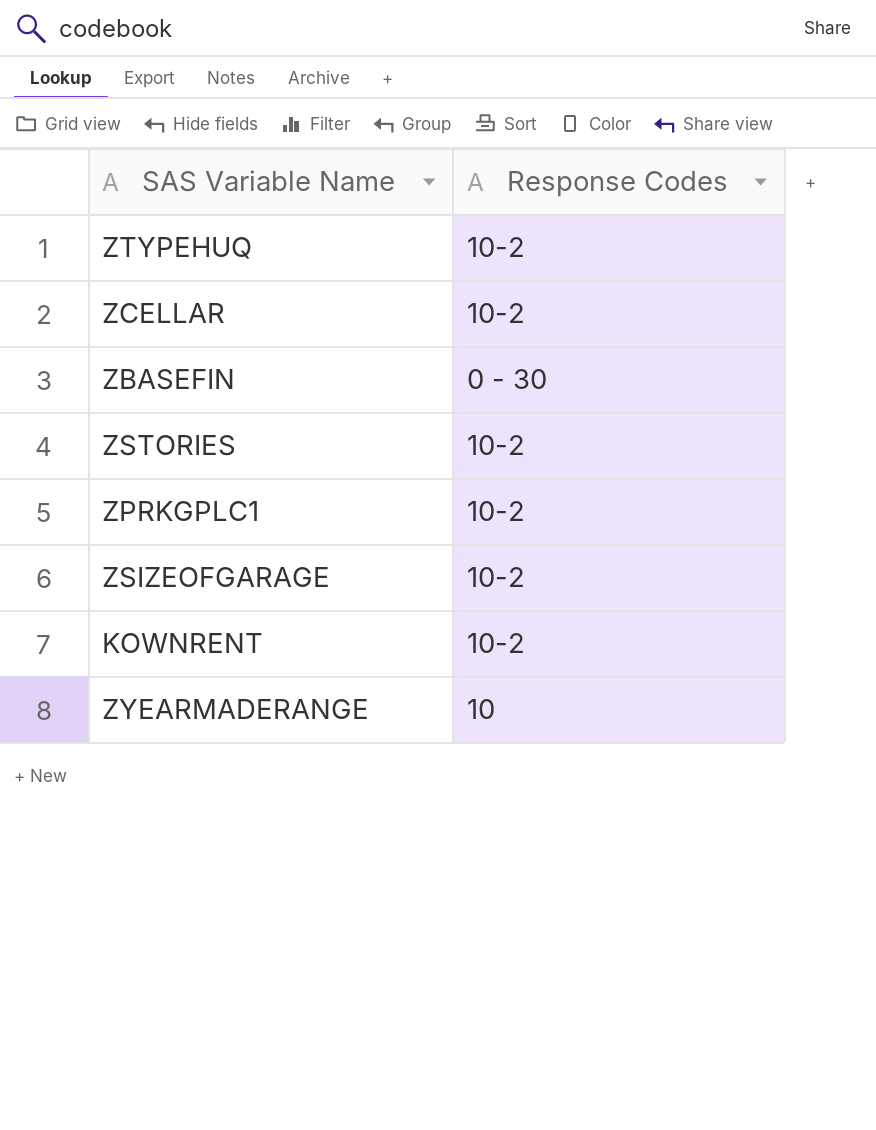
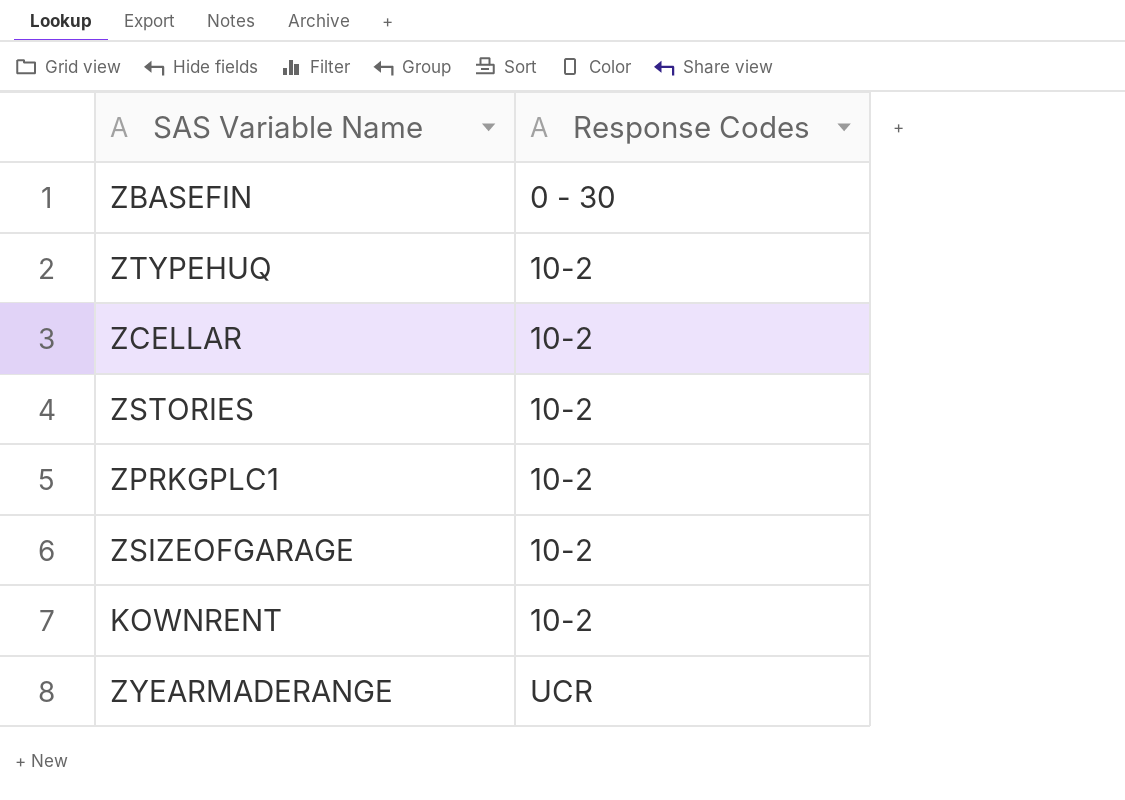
row order: none -> Response Codes ascending
ZYEARMADERANGE | Response Codes: 10 -> UCR

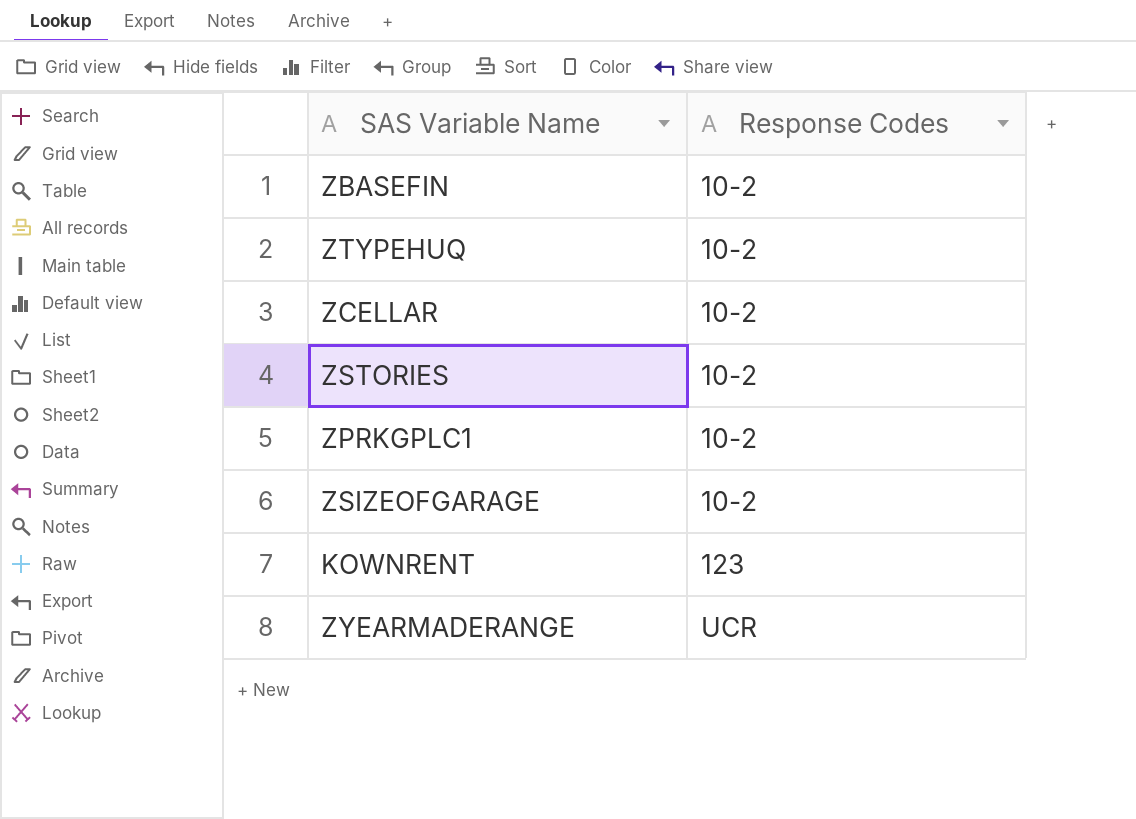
ZBASEFIN | Response Codes: 0 - 30 -> 10-2
KOWNRENT | Response Codes: 10-2 -> 123

